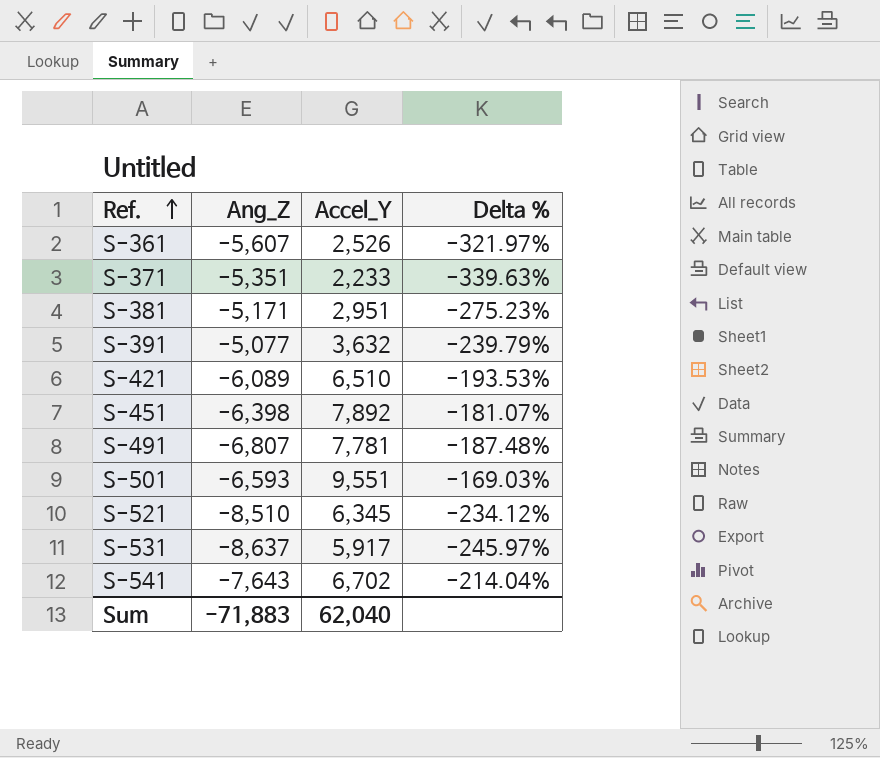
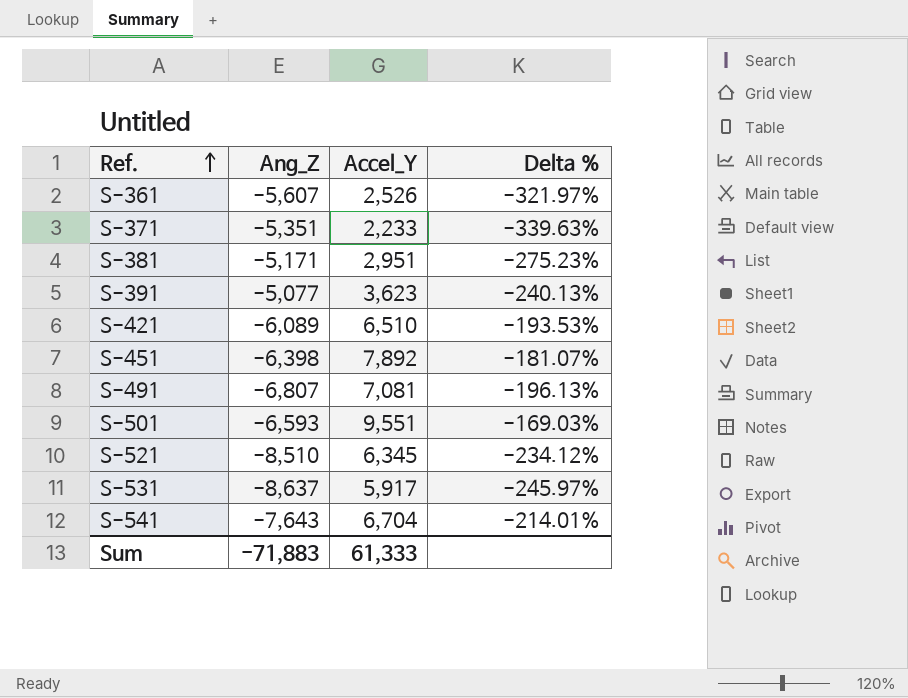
S-391 | Accel_Y: 3,632 -> 3,623
S-391 | Delta %: -239.79% -> -240.13%
S-491 | Accel_Y: 7,781 -> 7,081
S-491 | Delta %: -187.48% -> -196.13%
S-541 | Accel_Y: 6,702 -> 6,704
S-541 | Delta %: -214.04% -> -214.01%
Sum | Accel_Y: 62,040 -> 61,333

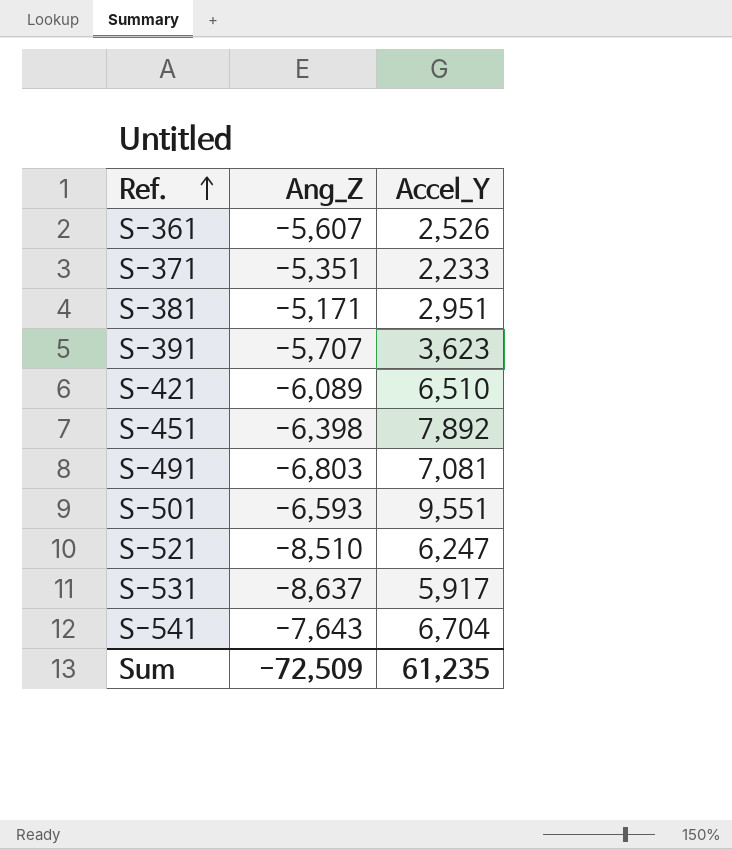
column Delta % | formula: ([Ang_Z] - [Accel_Y]) / [Accel_Y] -> none
S-391 | Ang_Z: -5,077 -> -5,707
S-491 | Ang_Z: -6,807 -> -6,803
S-521 | Accel_Y: 6,345 -> 6,247
Sum | Ang_Z: -71,883 -> -72,509
Sum | Accel_Y: 61,333 -> 61,235

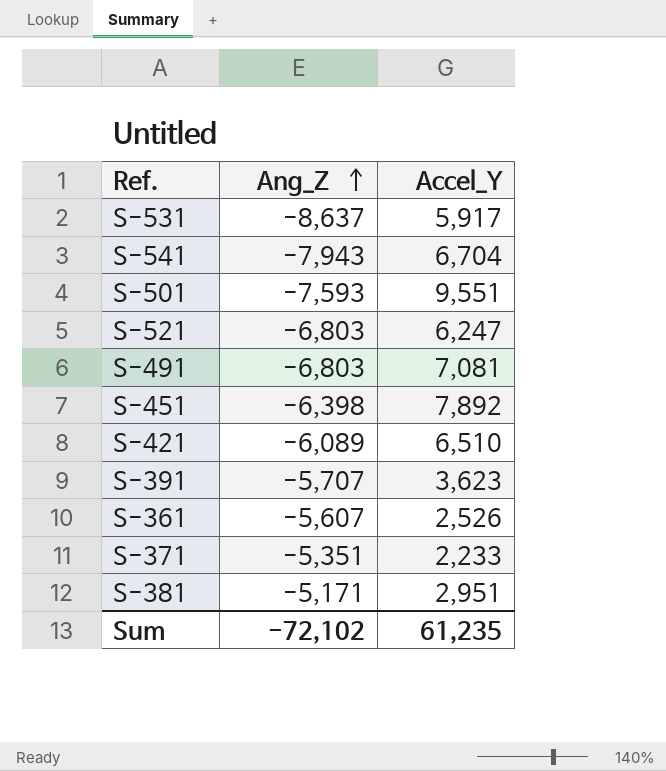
row order: Ref. ascending -> Ang_Z ascending
S-541 | Ang_Z: -7,643 -> -7,943
S-501 | Ang_Z: -6,593 -> -7,593
S-521 | Ang_Z: -8,510 -> -6,803
Sum | Ang_Z: -72,509 -> -72,102

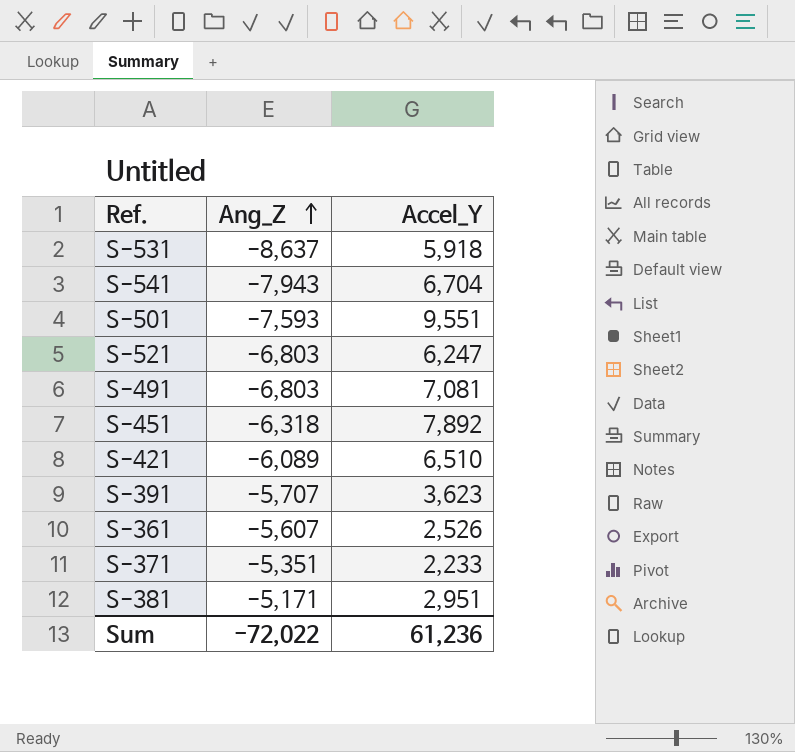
S-531 | Accel_Y: 5,917 -> 5,918
S-451 | Ang_Z: -6,398 -> -6,318
Sum | Ang_Z: -72,102 -> -72,022
Sum | Accel_Y: 61,235 -> 61,236

